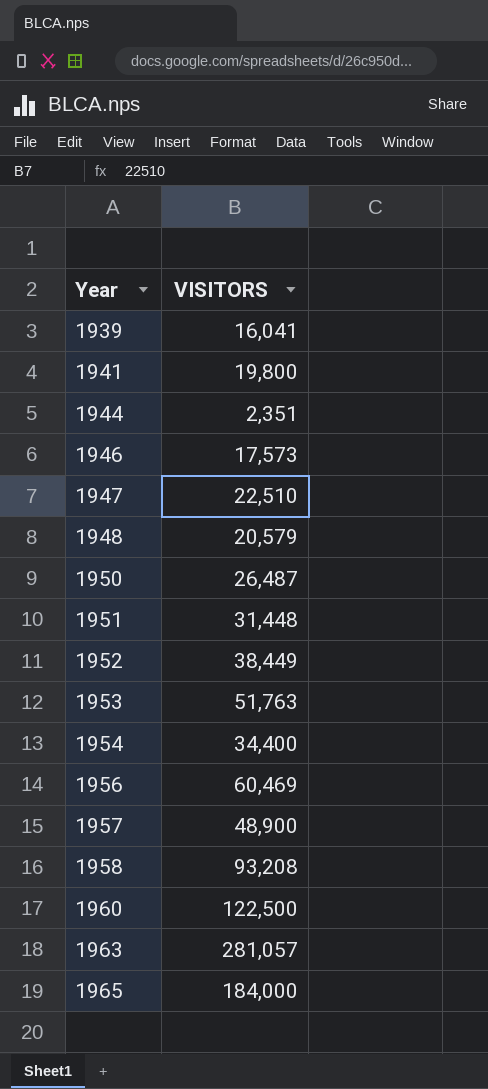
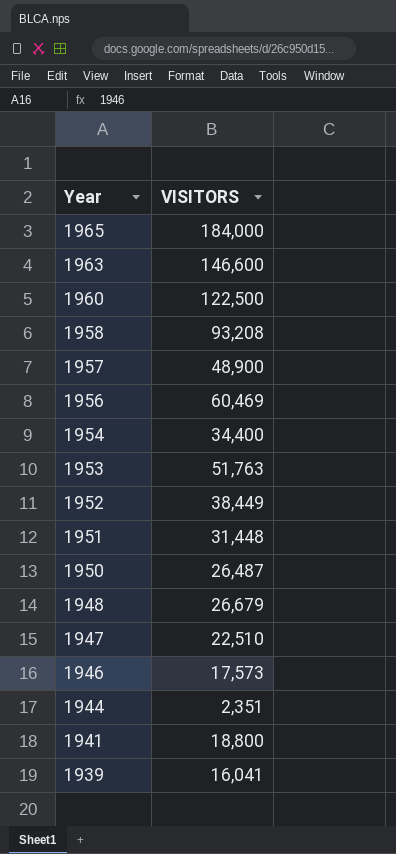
row order: Year ascending -> Year descending
1963 | VISITORS: 281,057 -> 146,600
1948 | VISITORS: 20,579 -> 26,679
1941 | VISITORS: 19,800 -> 18,800

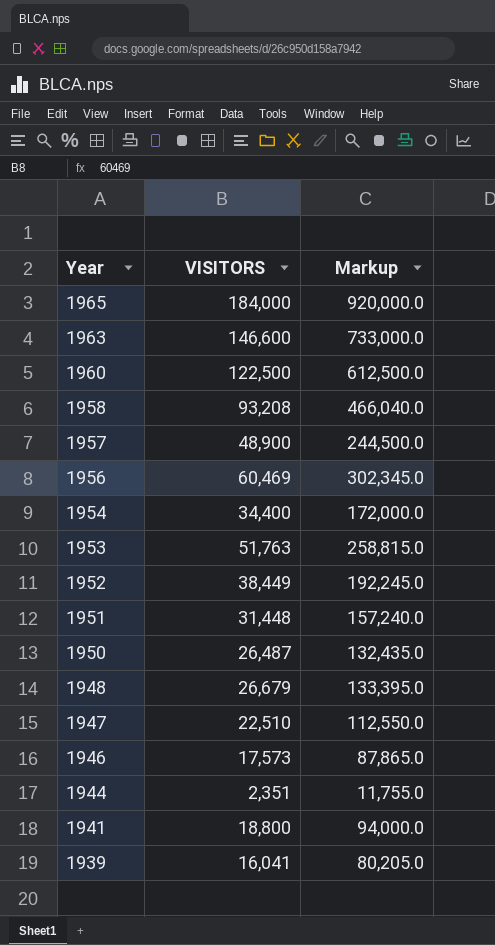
column Markup | formula: none -> [VISITORS] * 5

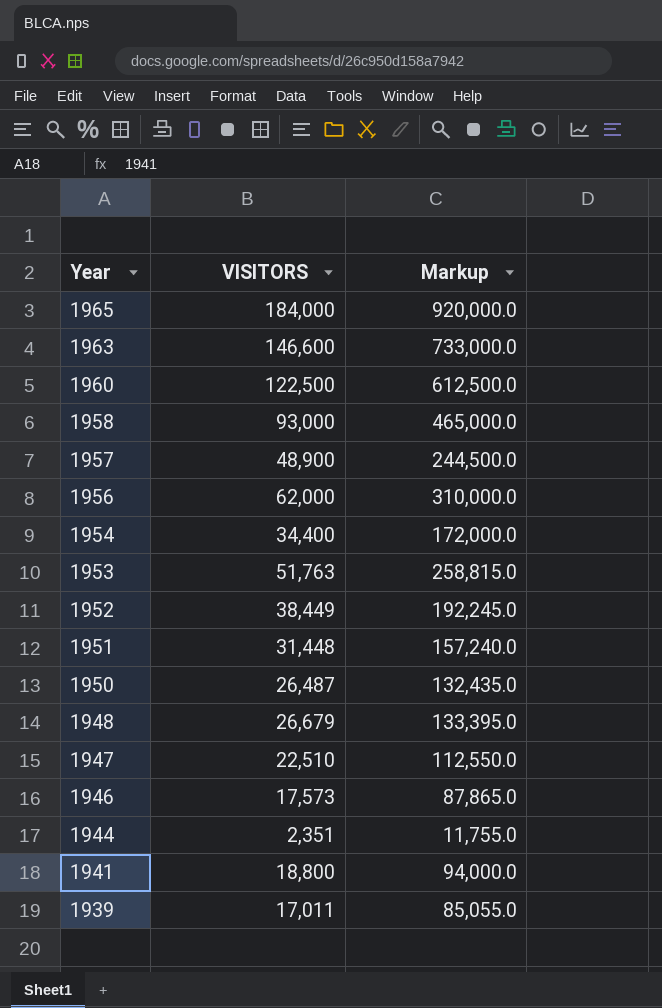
1958 | VISITORS: 93,208 -> 93,000
1958 | Markup: 466,040.0 -> 465,000.0
1956 | VISITORS: 60,469 -> 62,000
1956 | Markup: 302,345.0 -> 310,000.0
1939 | VISITORS: 16,041 -> 17,011
1939 | Markup: 80,205.0 -> 85,055.0

